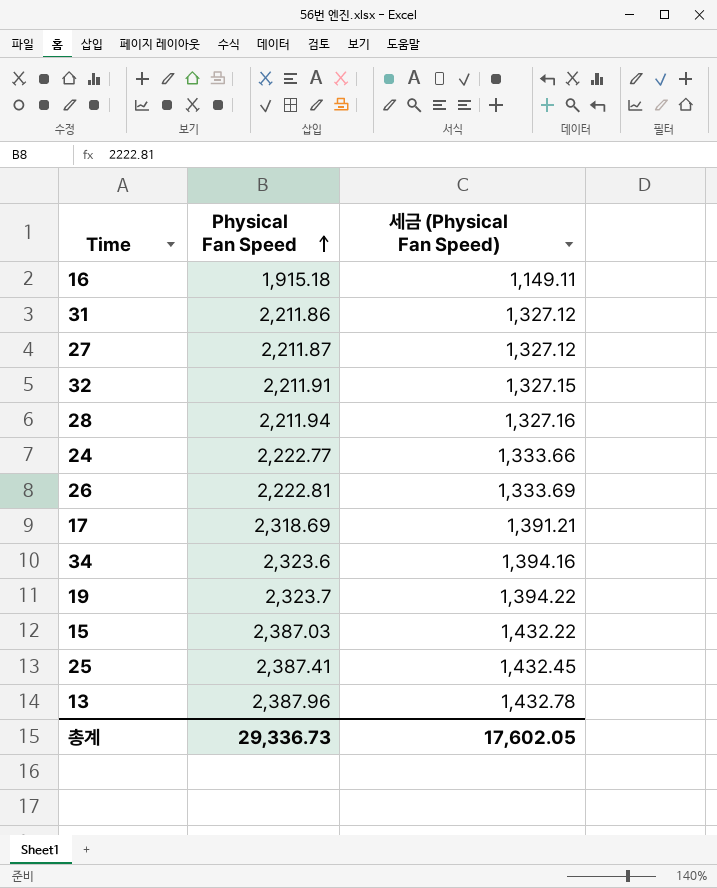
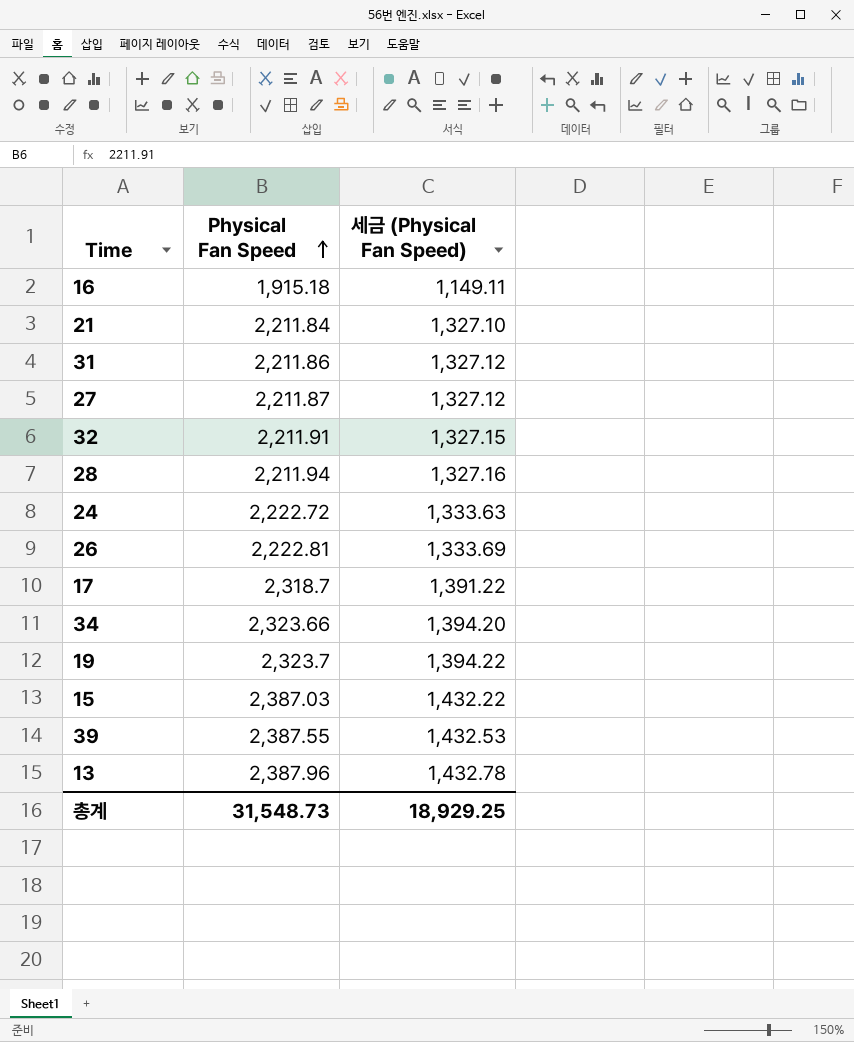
row 25: 2,387.41 | 1,432.45 -> none
row 21: none -> 2,211.84 | 1,327.10
24 | Physical Fan Speed: 2,222.77 -> 2,222.72
24 | 세금 (Physical Fan Speed): 1,333.66 -> 1,333.63
17 | Physical Fan Speed: 2,318.69 -> 2,318.7
17 | 세금 (Physical Fan Speed): 1,391.21 -> 1,391.22
34 | Physical Fan Speed: 2,323.6 -> 2,323.66
34 | 세금 (Physical Fan Speed): 1,394.16 -> 1,394.20
row 39: none -> 2,387.55 | 1,432.53
총계 | Physical Fan Speed: 29,336.73 -> 31,548.73
총계 | 세금 (Physical Fan Speed): 17,602.05 -> 18,929.25

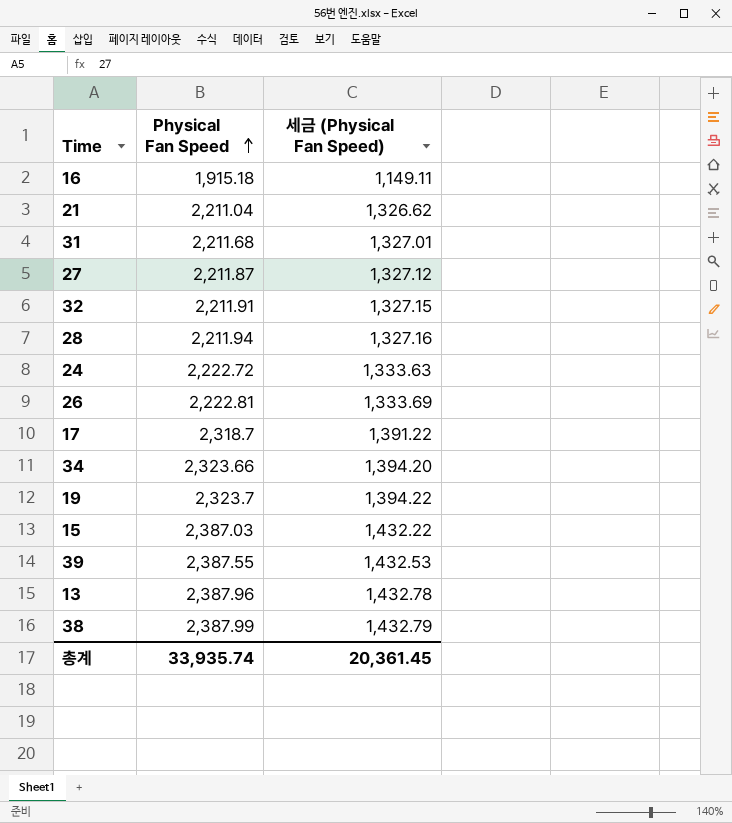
21 | Physical Fan Speed: 2,211.84 -> 2,211.04
21 | 세금 (Physical Fan Speed): 1,327.10 -> 1,326.62
31 | Physical Fan Speed: 2,211.86 -> 2,211.68
31 | 세금 (Physical Fan Speed): 1,327.12 -> 1,327.01
row 38: none -> 2,387.99 | 1,432.79
총계 | Physical Fan Speed: 31,548.73 -> 33,935.74
총계 | 세금 (Physical Fan Speed): 18,929.25 -> 20,361.45

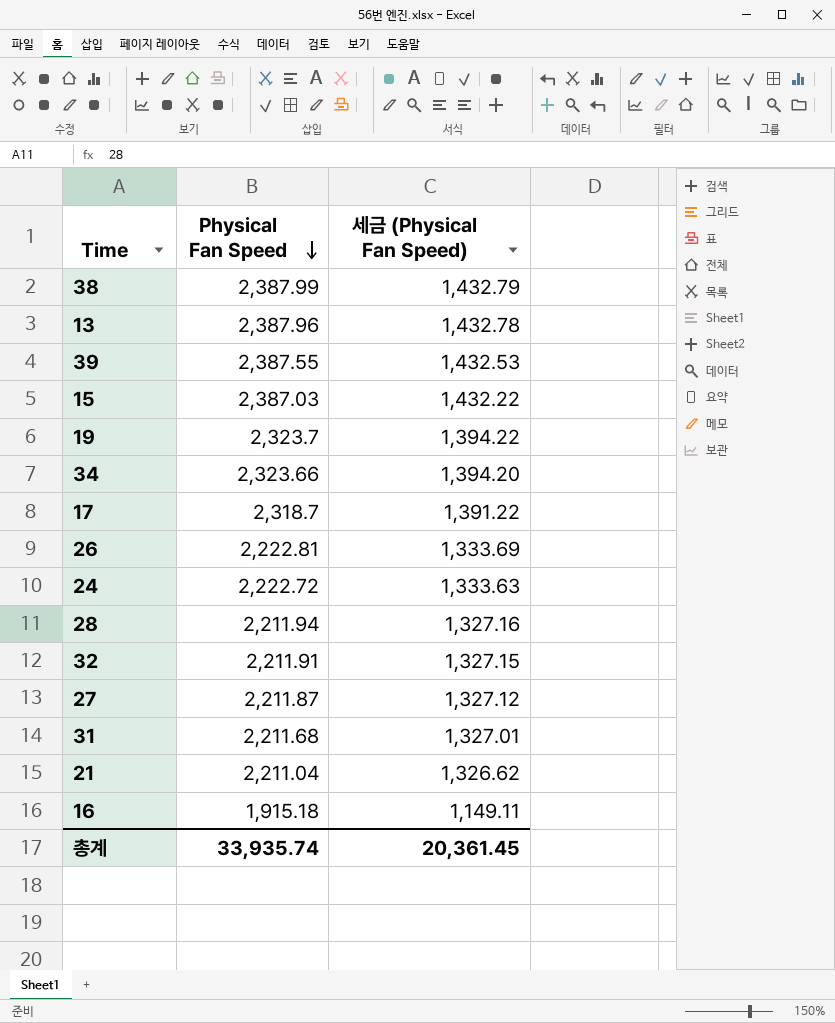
row order: Physical Fan Speed ascending -> Physical Fan Speed descending

